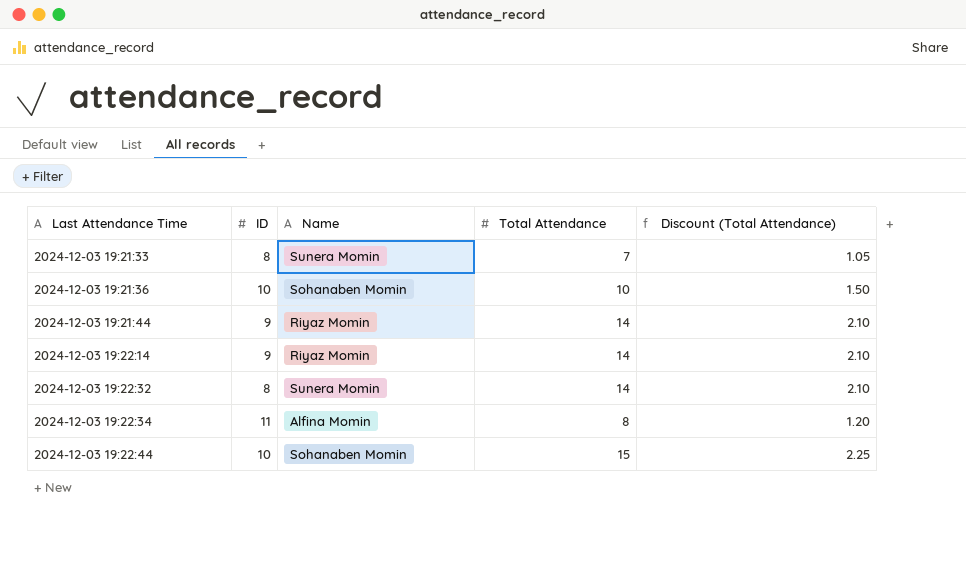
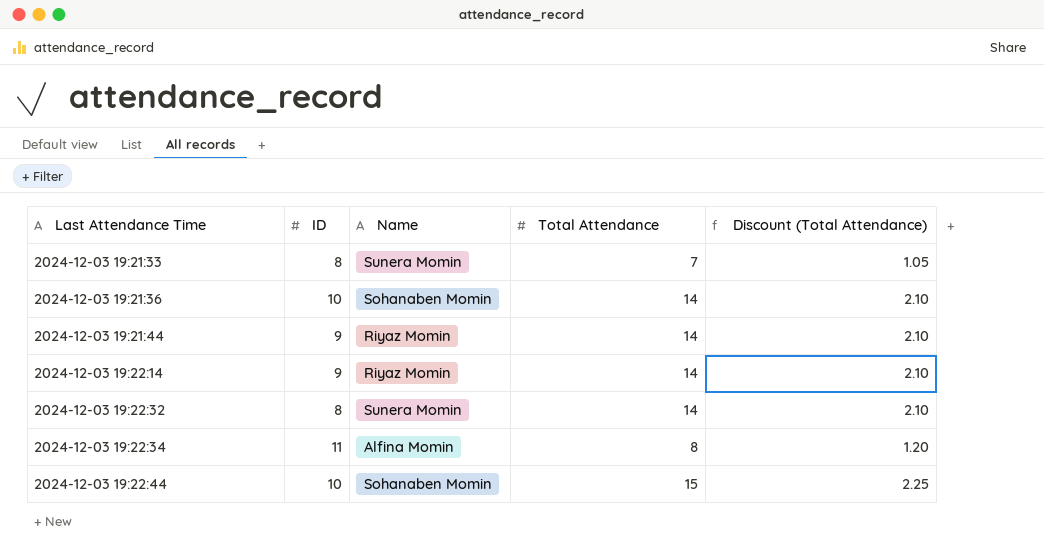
2024-12-03 19:21:36 | Total Attendance: 10 -> 14
2024-12-03 19:21:36 | Discount (Total Attendance): 1.50 -> 2.10

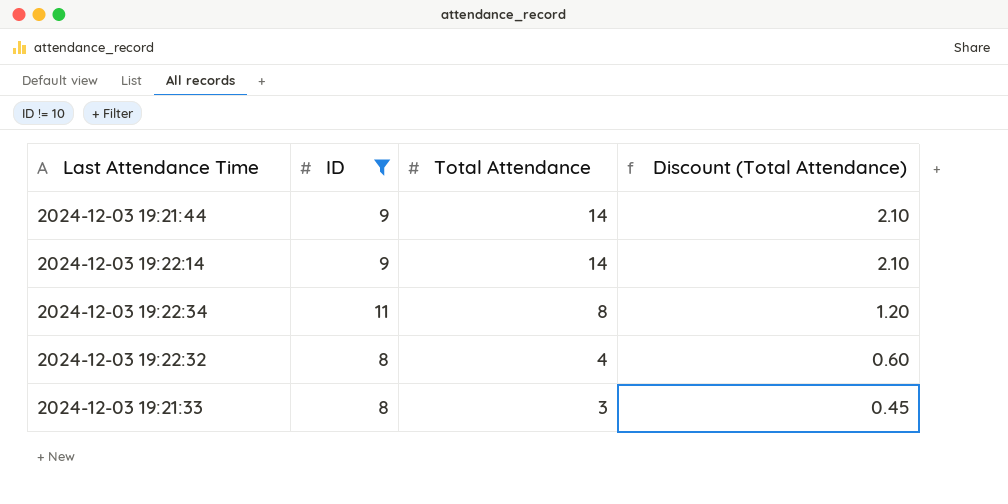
filter: none -> ID != 10
row order: Last Attendance Time ascending -> Total Attendance descending
column Name | position: 3 -> none
2024-12-03 19:22:32 | Total Attendance: 14 -> 4
2024-12-03 19:22:32 | Discount (Total Attendance): 2.10 -> 0.60
2024-12-03 19:21:33 | Total Attendance: 7 -> 3
2024-12-03 19:21:33 | Discount (Total Attendance): 1.05 -> 0.45

